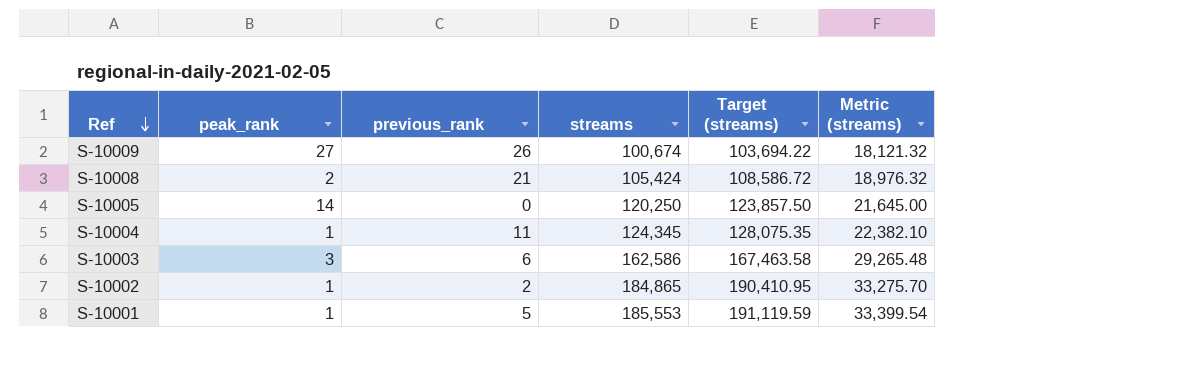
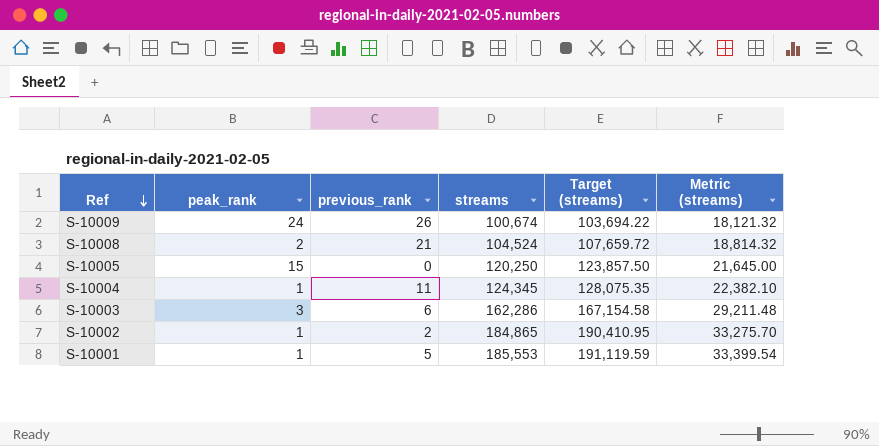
S-10009 | peak_rank: 27 -> 24
S-10008 | streams: 105,424 -> 104,524
S-10008 | Target (streams): 108,586.72 -> 107,659.72
S-10008 | Metric (streams): 18,976.32 -> 18,814.32
S-10005 | peak_rank: 14 -> 15
S-10003 | streams: 162,586 -> 162,286
S-10003 | Target (streams): 167,463.58 -> 167,154.58
S-10003 | Metric (streams): 29,265.48 -> 29,211.48

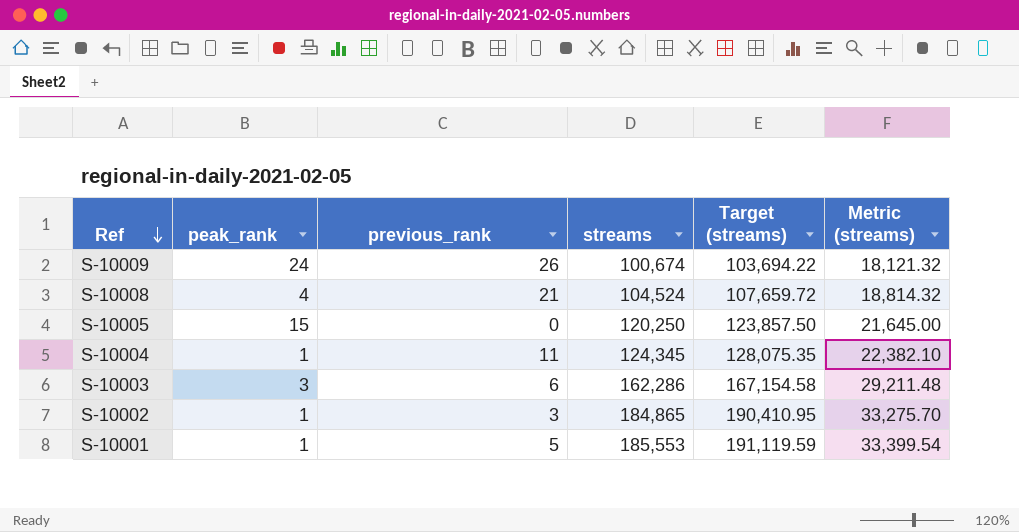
S-10008 | peak_rank: 2 -> 4
S-10002 | previous_rank: 2 -> 3

